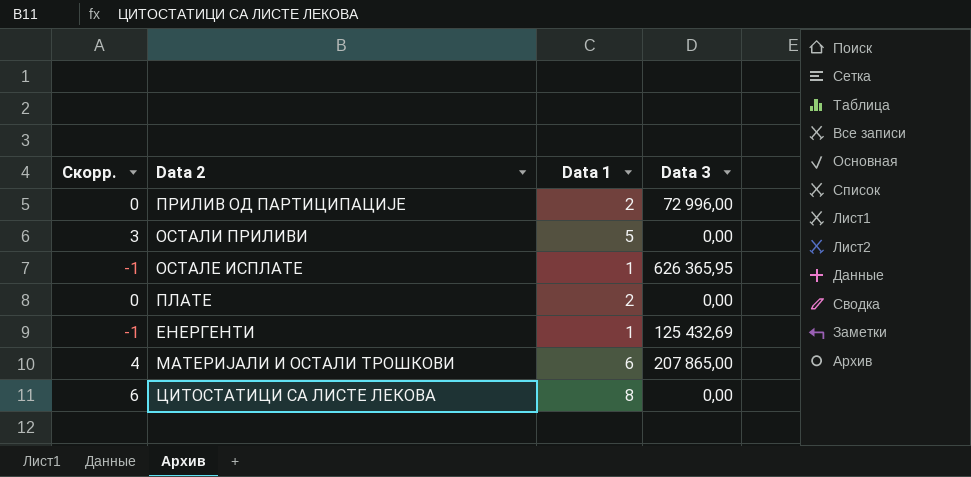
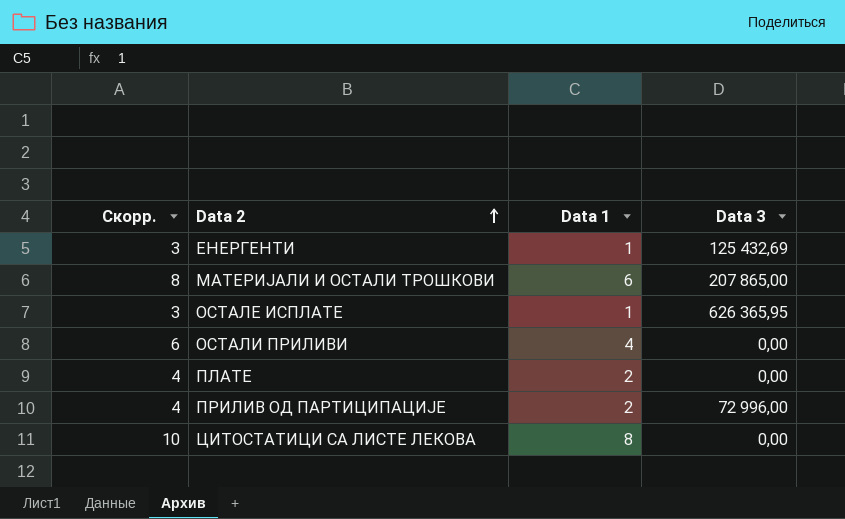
row order: none -> Data 2 ascending
column Скорр. | formula: [Data 1] - 2 -> [Data 1] + 2
ОСТАЛИ ПРИЛИВИ | Data 1: 5 -> 4

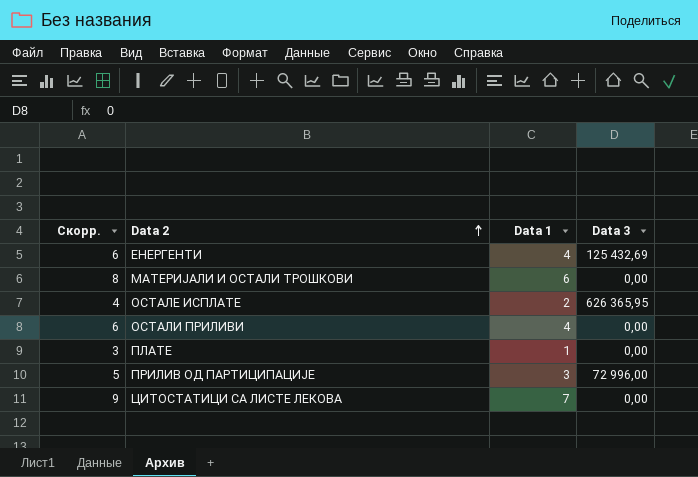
ЕНЕРГЕНТИ | Скорр.: 3 -> 6
ЕНЕРГЕНТИ | Data 1: 1 -> 4
МАТЕРИЈАЛИ И ОСТАЛИ ТРОШКОВИ | Data 3: 207 865,00 -> 0,00
ОСТАЛЕ ИСПЛАТЕ | Скорр.: 3 -> 4
ОСТАЛЕ ИСПЛАТЕ | Data 1: 1 -> 2
ПЛАТЕ | Скорр.: 4 -> 3
ПЛАТЕ | Data 1: 2 -> 1
ПРИЛИВ ОД ПАРТИЦИПАЦИЈЕ | Скорр.: 4 -> 5
ПРИЛИВ ОД ПАРТИЦИПАЦИЈЕ | Data 1: 2 -> 3
ЦИТОСТАТИЦИ СА ЛИСТЕ ЛЕКОВА | Скорр.: 10 -> 9
ЦИТОСТАТИЦИ СА ЛИСТЕ ЛЕКОВА | Data 1: 8 -> 7

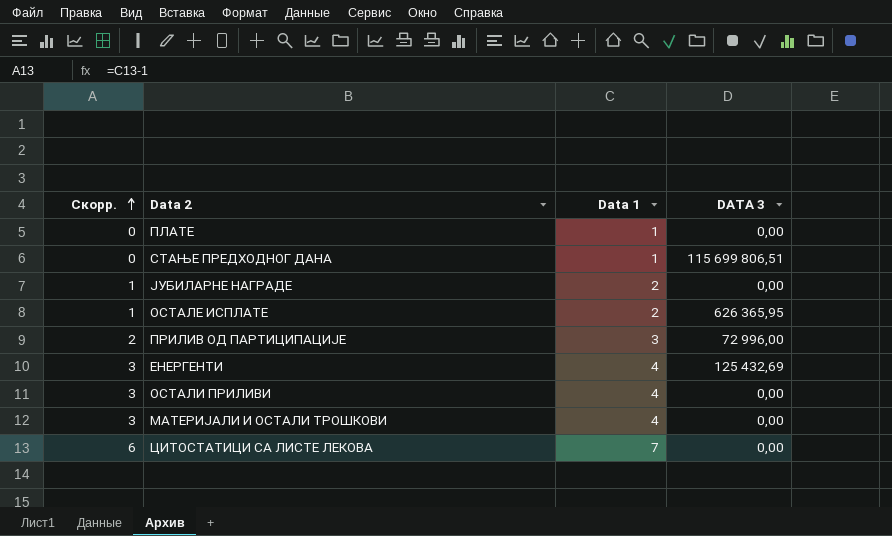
row order: Data 2 ascending -> Скорр. ascending
column Скорр. | formula: [Data 1] + 2 -> [Data 1] - 1
column name: Data 3 -> DATA 3
row СТАЊЕ ПРЕДХОДНОГ ДАНА: none -> 0 | 1 | 115 699 806,51
row ЈУБИЛАРНЕ НАГРАДЕ: none -> 1 | 2 | 0,00
МАТЕРИЈАЛИ И ОСТАЛИ ТРОШКОВИ | Data 1: 6 -> 4

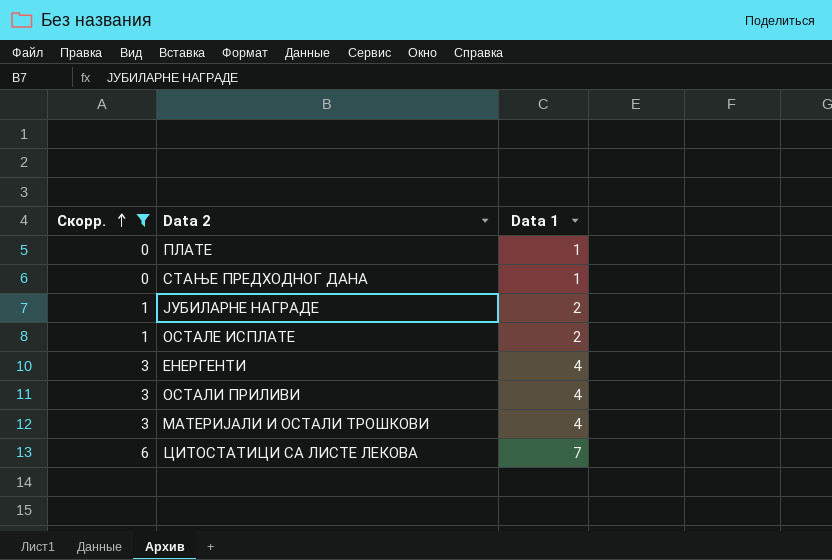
filter: none -> Скорр. != 2
column DATA 3 | position: 4 -> none

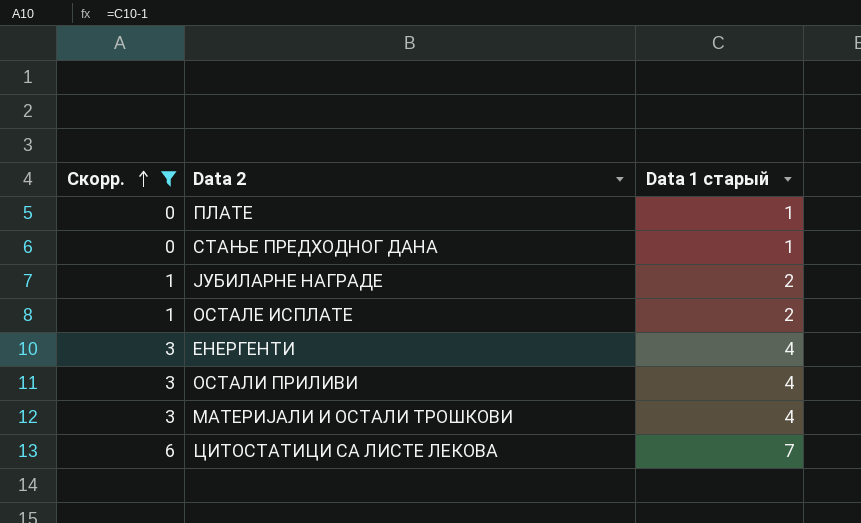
column name: Data 1 -> Data 1 старый

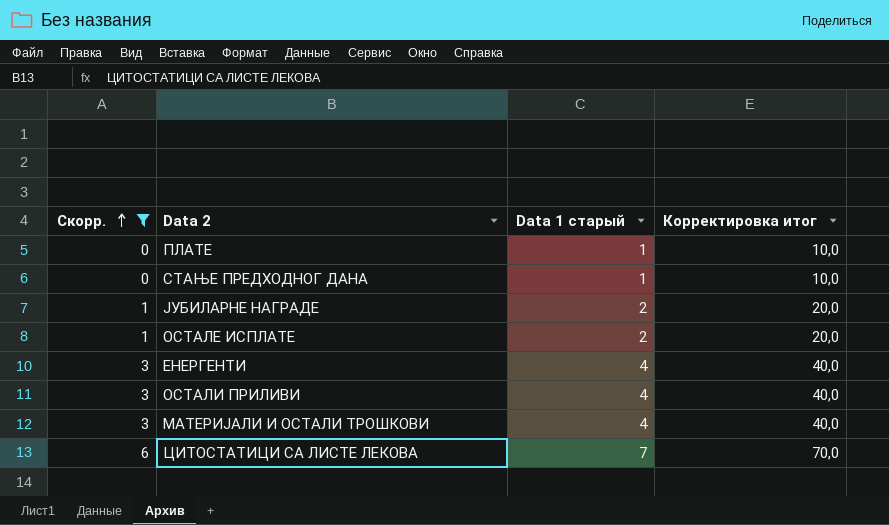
column Корректировка итог | formula: none -> [Data 1 старый] * 10

